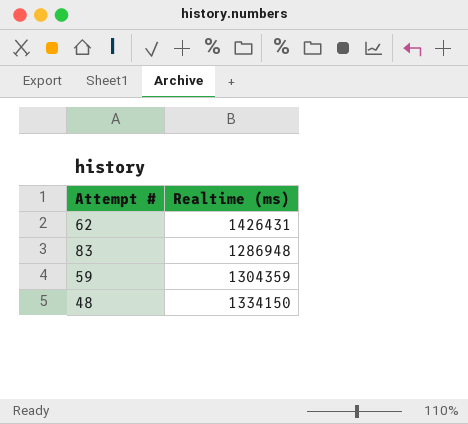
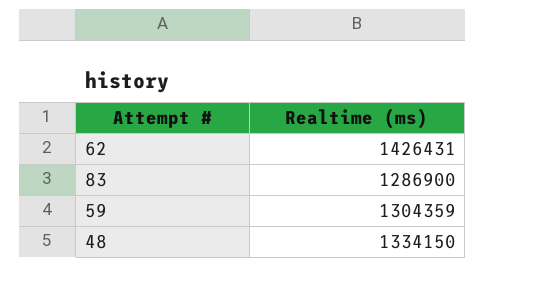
83 | Realtime (ms): 1286948 -> 1286900

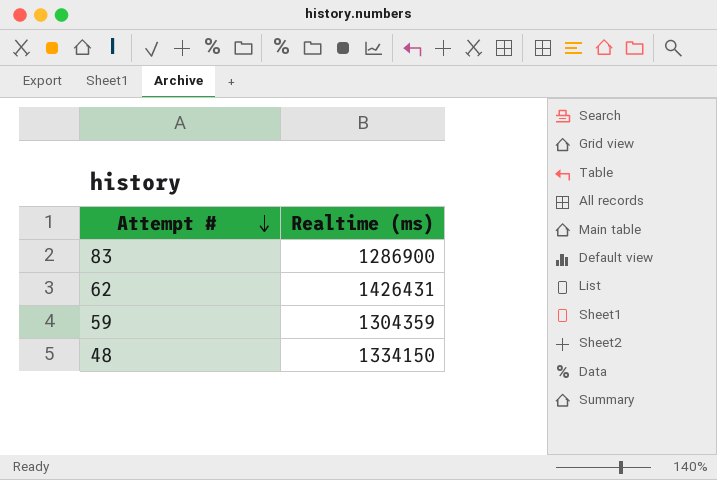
row order: none -> Attempt # descending

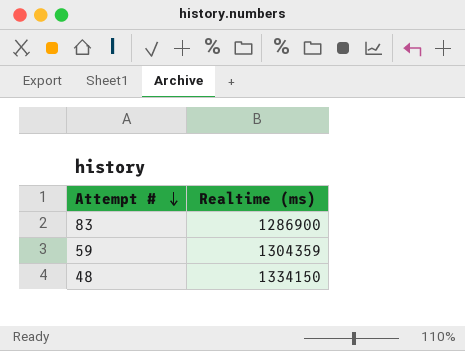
row 62: 1426431 -> none

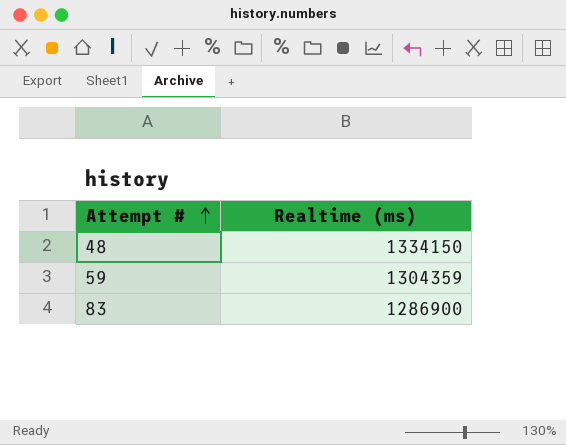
row order: Attempt # descending -> Attempt # ascending

